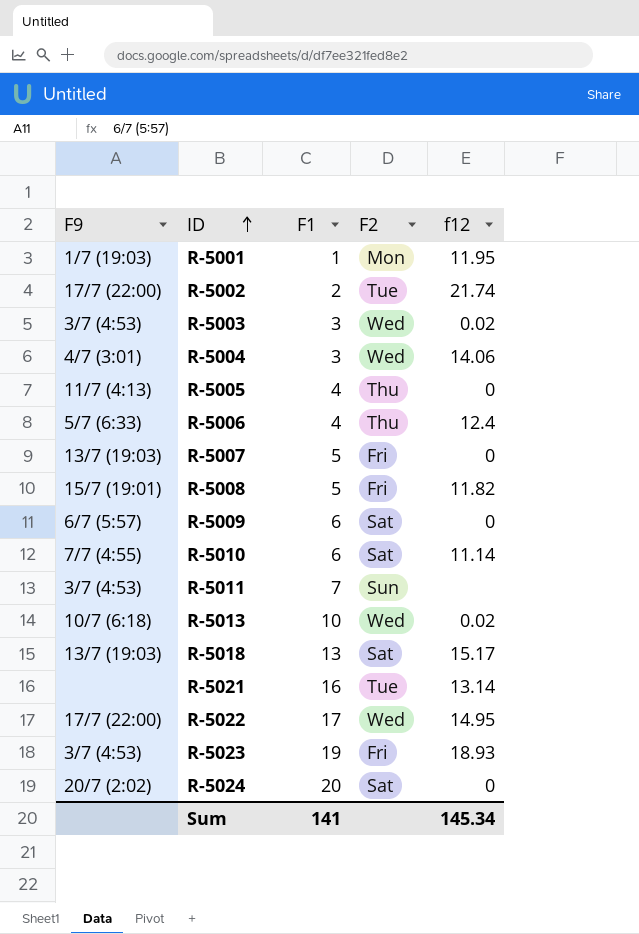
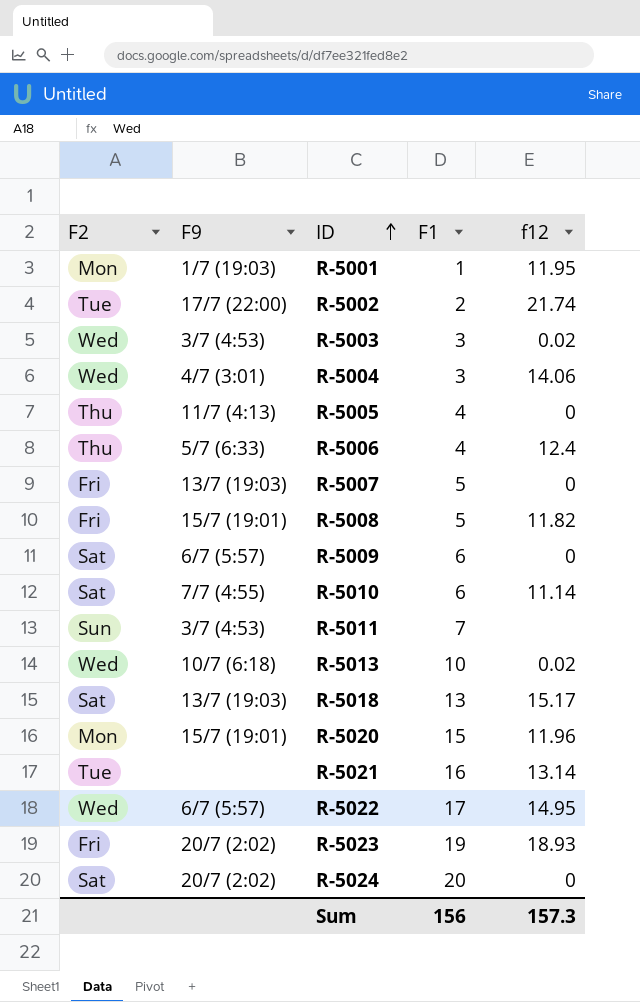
column F2 | position: 4 -> 1
row R-5020: none -> Mon | 15/7 (19:01) | 15 | 11.96
R-5022 | F9: 17/7 (22:00) -> 6/7 (5:57)
R-5023 | F9: 3/7 (4:53) -> 20/7 (2:02)
Sum | F1: 141 -> 156
Sum | f12: 145.34 -> 157.3

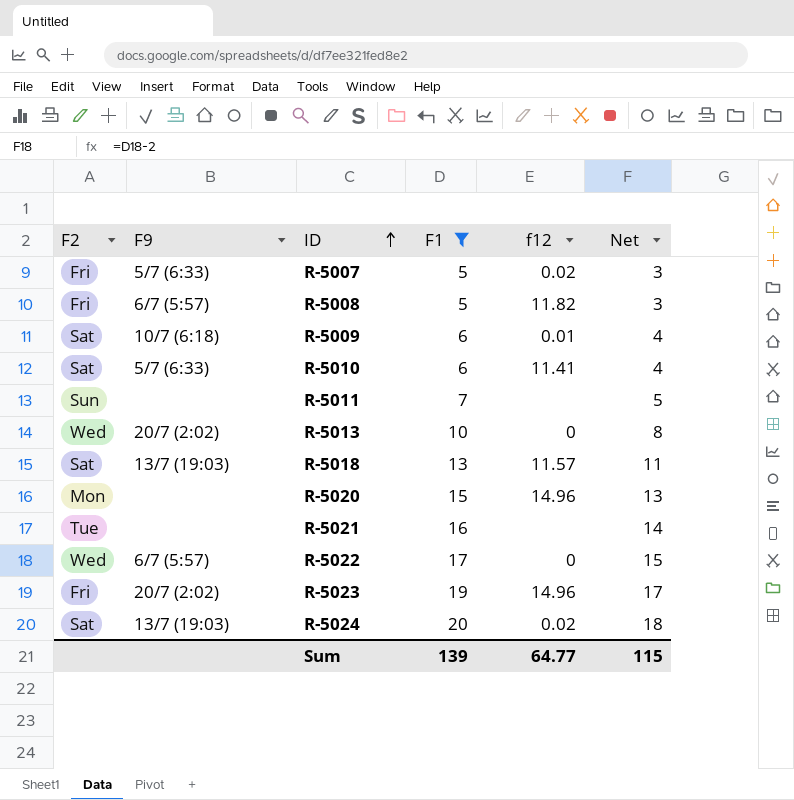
filter: none -> F1 >= 5
column Net | formula: none -> [F1] - 2
R-5007 | F9: 13/7 (19:03) -> 5/7 (6:33)
R-5007 | f12: 0 -> 0.02
R-5008 | F9: 15/7 (19:01) -> 6/7 (5:57)
R-5009 | F9: 6/7 (5:57) -> 10/7 (6:18)
R-5009 | f12: 0 -> 0.01
R-5010 | F9: 7/7 (4:55) -> 5/7 (6:33)
R-5010 | f12: 11.14 -> 11.41
R-5011 | F9: 3/7 (4:53) -> none
R-5013 | F9: 10/7 (6:18) -> 20/7 (2:02)
R-5013 | f12: 0.02 -> 0
R-5018 | f12: 15.17 -> 11.57
R-5020 | F9: 15/7 (19:01) -> none
R-5020 | f12: 11.96 -> 14.96
R-5021 | f12: 13.14 -> none
R-5022 | f12: 14.95 -> 0
R-5023 | f12: 18.93 -> 14.96
R-5024 | F9: 20/7 (2:02) -> 13/7 (19:03)
R-5024 | f12: 0 -> 0.02
Sum | F1: 156 -> 139
Sum | f12: 157.3 -> 64.77

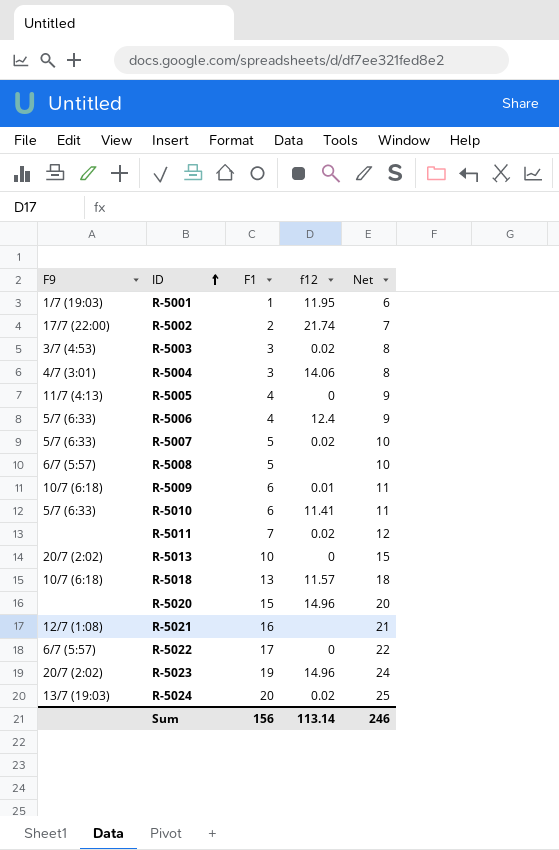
filter: F1 >= 5 -> none
column F2 | position: 1 -> none
column Net | formula: [F1] - 2 -> [F1] + 5
R-5008 | f12: 11.82 -> none
R-5011 | f12: none -> 0.02
R-5018 | F9: 13/7 (19:03) -> 10/7 (6:18)
R-5021 | F9: none -> 12/7 (1:08)
Sum | F1: 139 -> 156
Sum | f12: 64.77 -> 113.14
Sum | Net: 115 -> 246

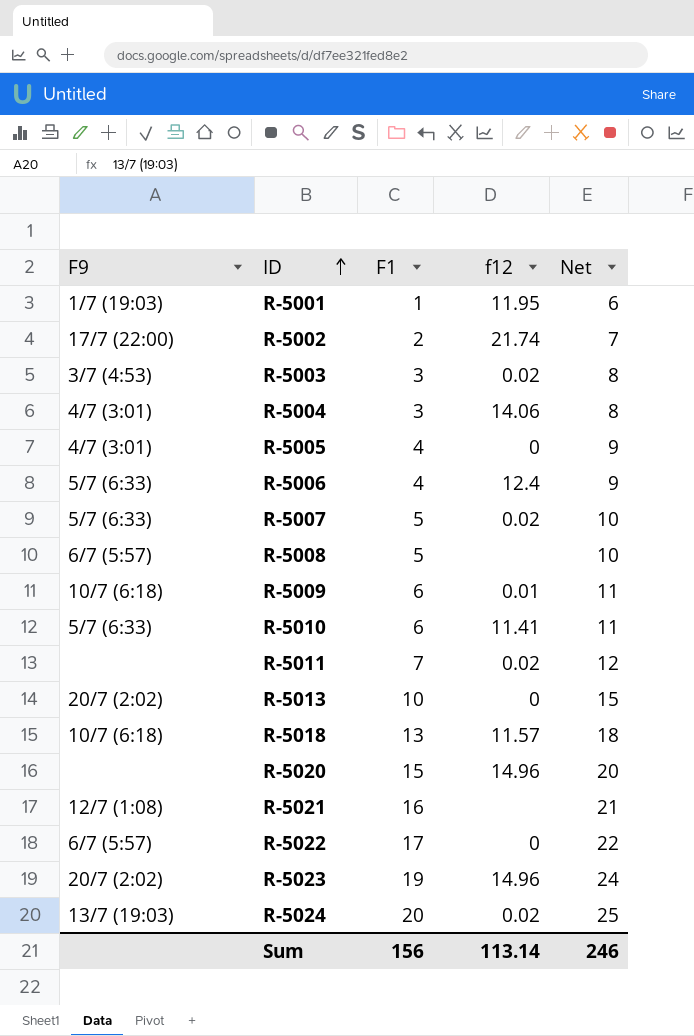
R-5005 | F9: 11/7 (4:13) -> 4/7 (3:01)

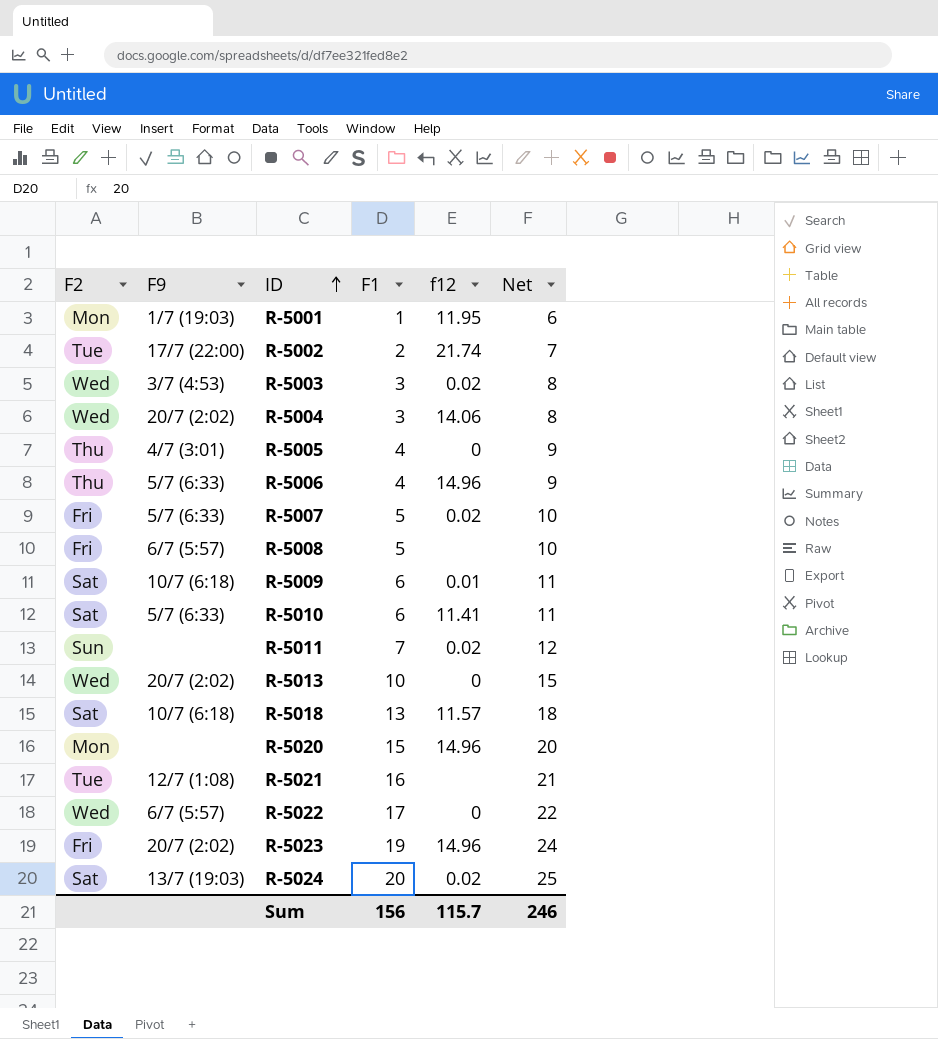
column F2 | position: none -> 1
R-5004 | F9: 4/7 (3:01) -> 20/7 (2:02)
R-5006 | f12: 12.4 -> 14.96
Sum | f12: 113.14 -> 115.7

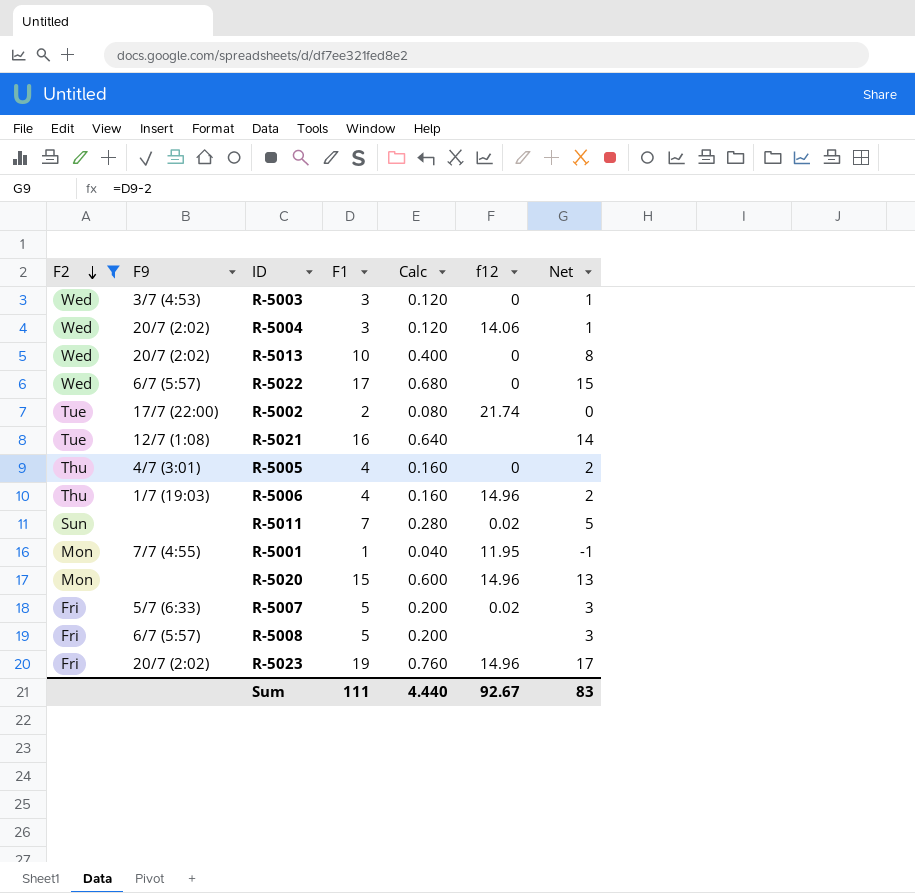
filter: none -> F2 != Sat
row order: ID ascending -> F2 descending
column Calc | formula: none -> [F1] * 0.04
column Net | formula: [F1] + 5 -> [F1] - 2
R-5003 | f12: 0.02 -> 0
R-5006 | F9: 5/7 (6:33) -> 1/7 (19:03)
R-5001 | F9: 1/7 (19:03) -> 7/7 (4:55)
Sum | F1: 156 -> 111
Sum | f12: 115.7 -> 92.67
Sum | Net: 246 -> 83

